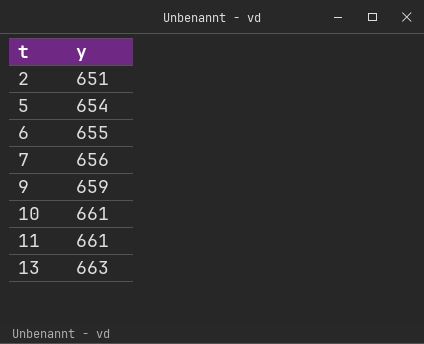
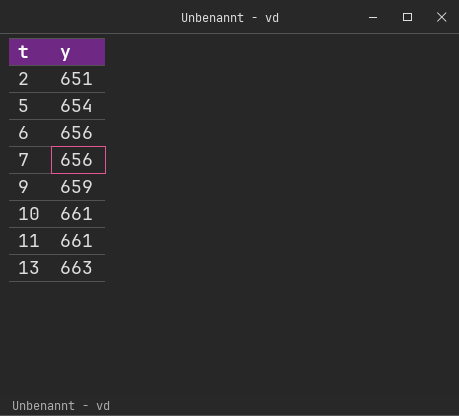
6 | y: 655 -> 656

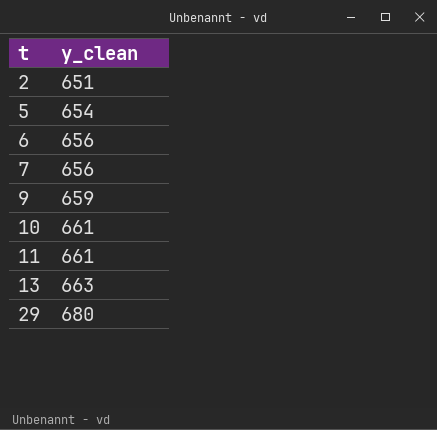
column name: y -> y_clean
row 29: none -> 680

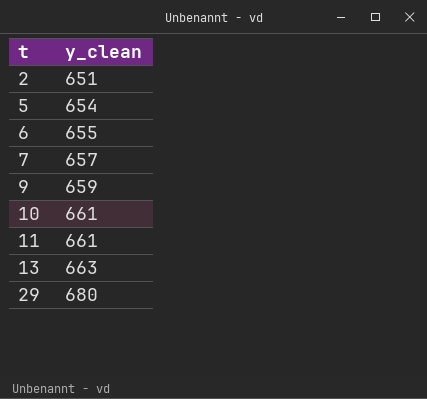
6 | y_clean: 656 -> 655
7 | y_clean: 656 -> 657

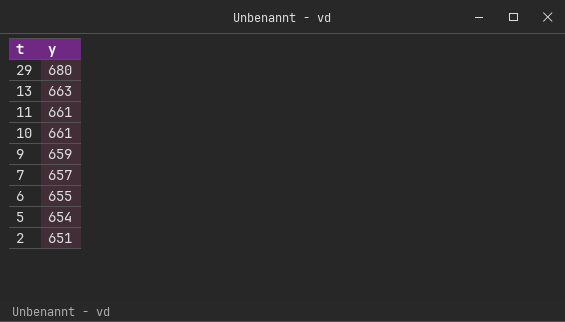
row order: t ascending -> t descending
column name: y_clean -> y

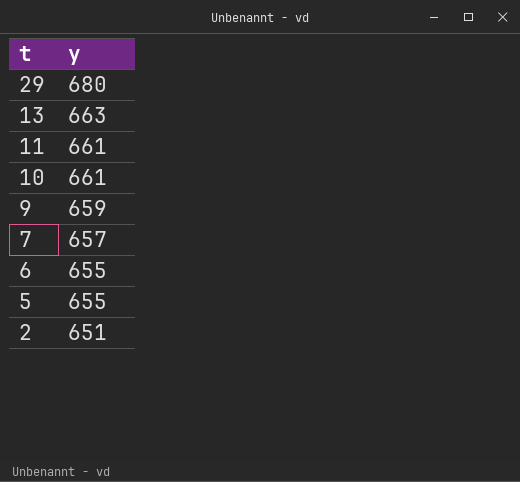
5 | y: 654 -> 655

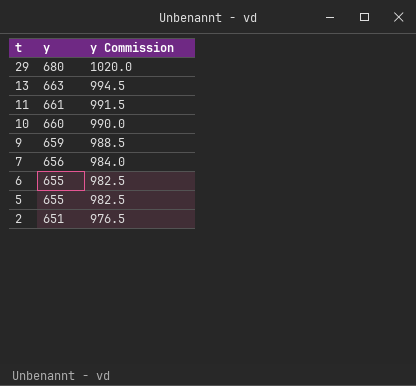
column y Commission | formula: none -> [y] * 1.5
10 | y: 661 -> 660
7 | y: 657 -> 656

